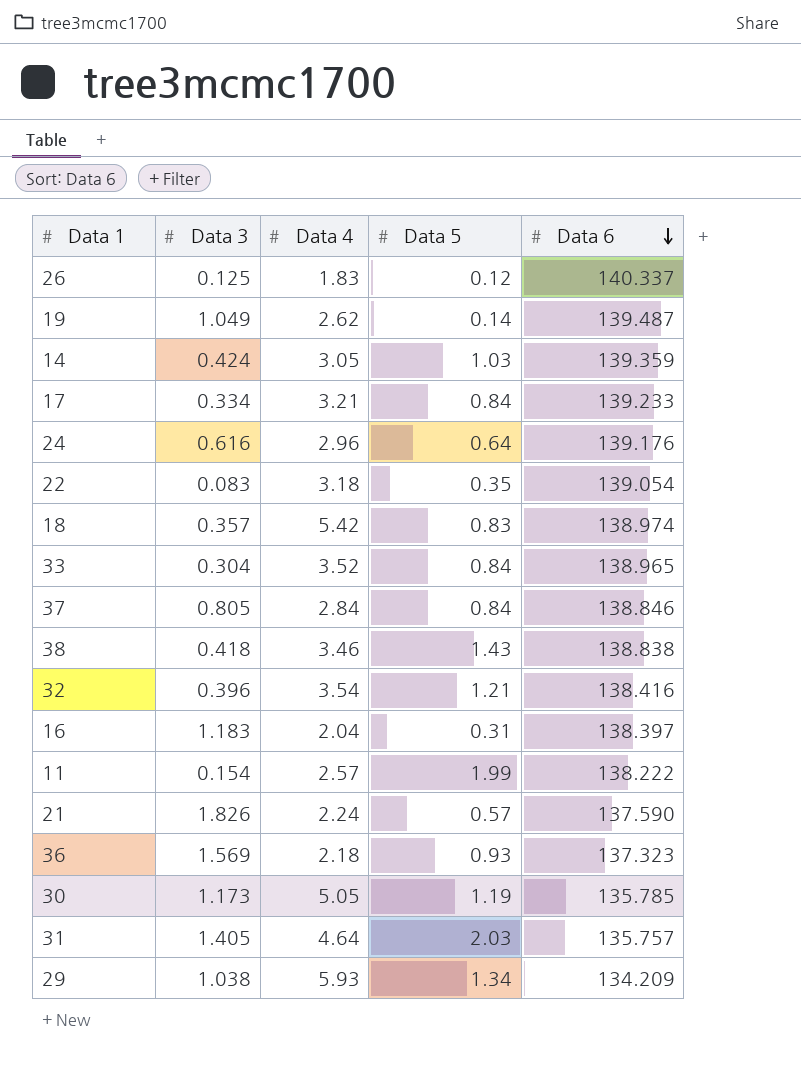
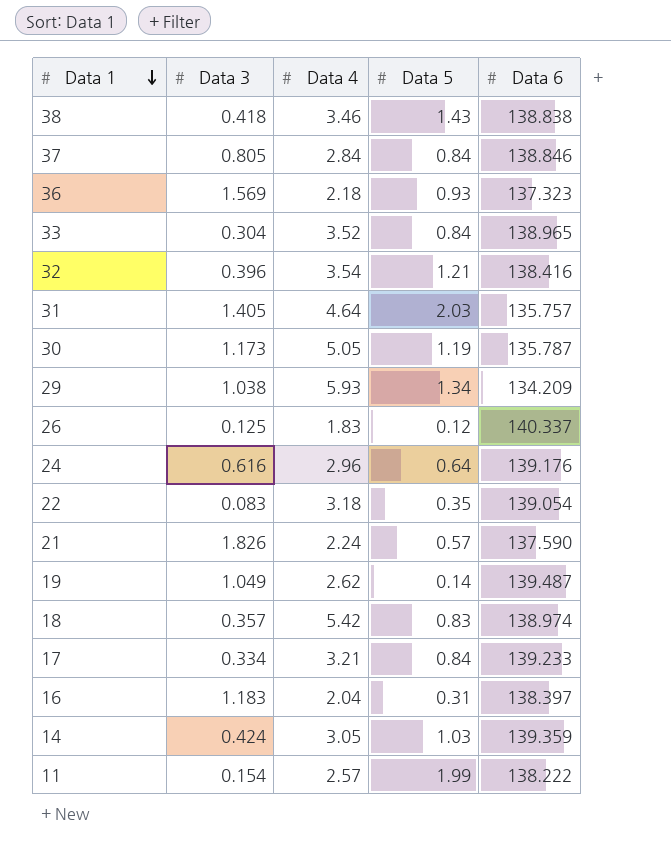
row order: Data 6 descending -> Data 1 descending
30 | Data 6: 135.785 -> 135.787

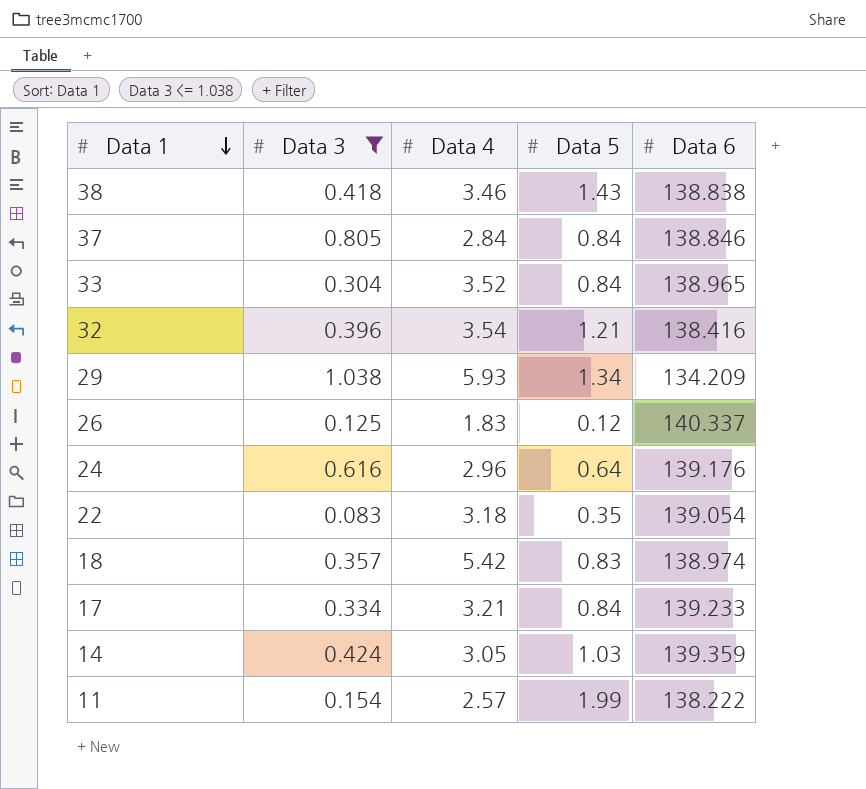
filter: none -> Data 3 <= 1.038

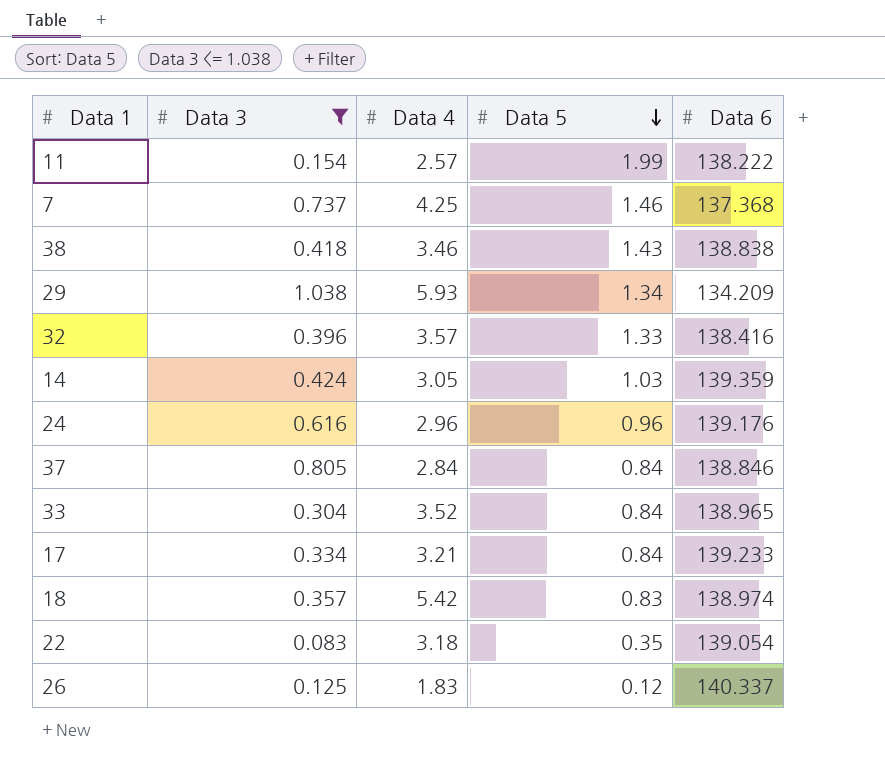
row order: Data 1 descending -> Data 5 descending
row 7: none -> 0.737 | 4.25 | 1.46 | 137.368
32 | Data 4: 3.54 -> 3.57
32 | Data 5: 1.21 -> 1.33
24 | Data 5: 0.64 -> 0.96

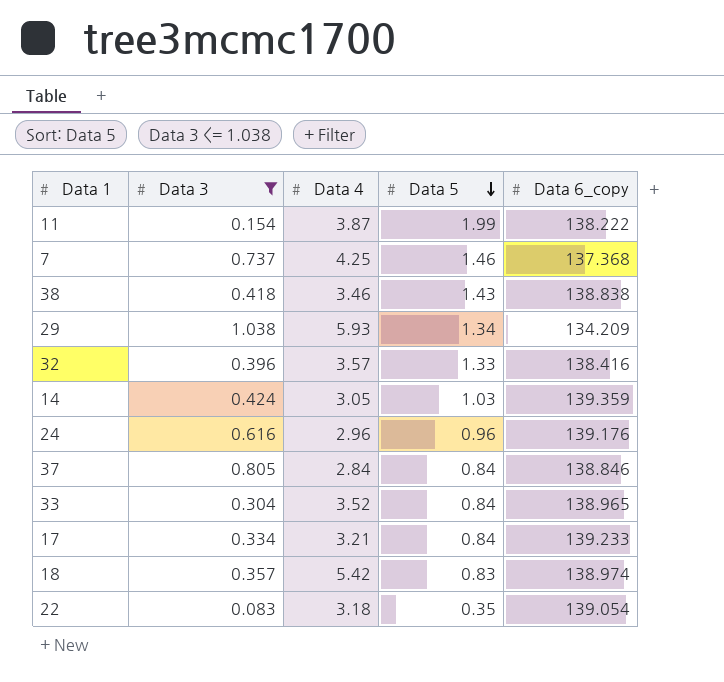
column name: Data 6 -> Data 6_copy
row 26: 0.125 | 1.83 | 0.12 | 140.337 -> none
11 | Data 4: 2.57 -> 3.87

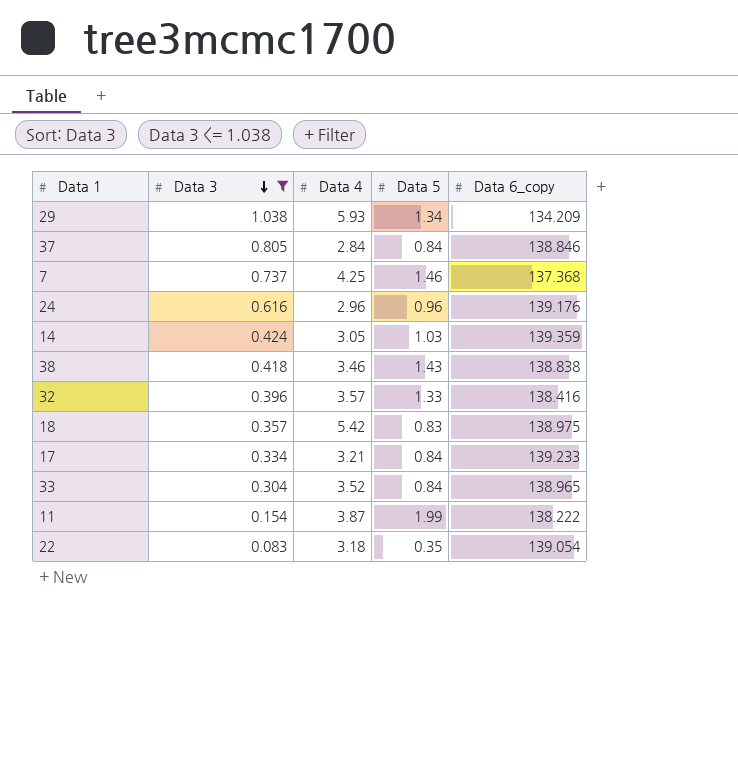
row order: Data 5 descending -> Data 3 descending
18 | Data 6_copy: 138.974 -> 138.975

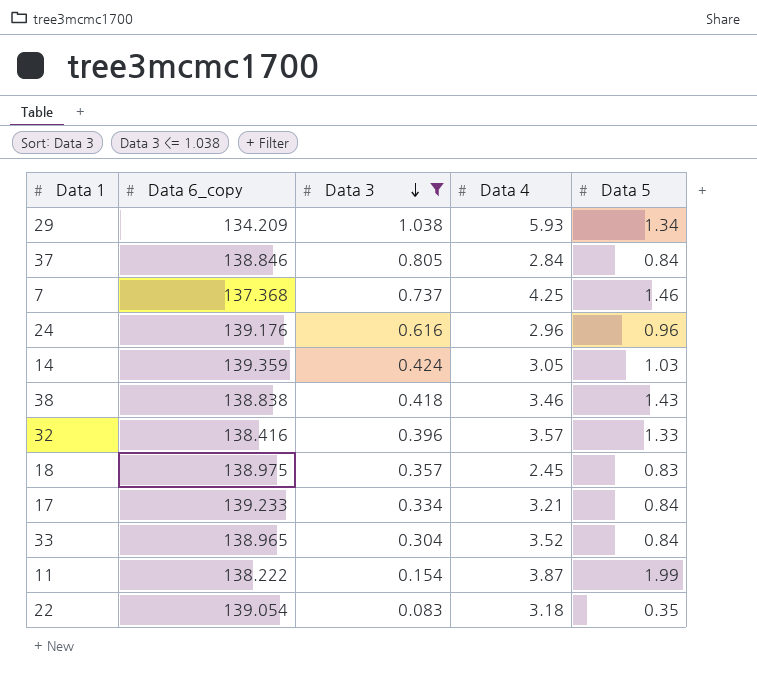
column Data 6_copy | position: 5 -> 2
18 | Data 4: 5.42 -> 2.45

